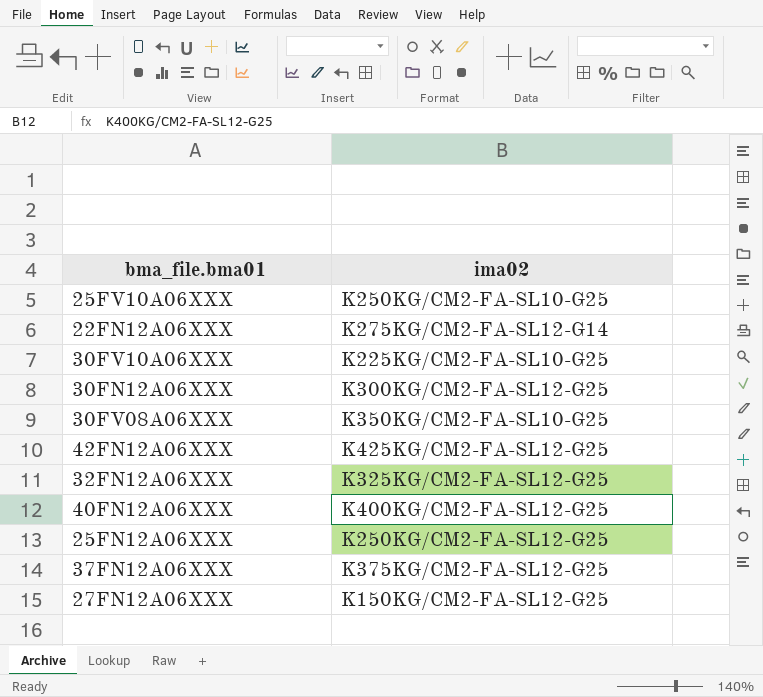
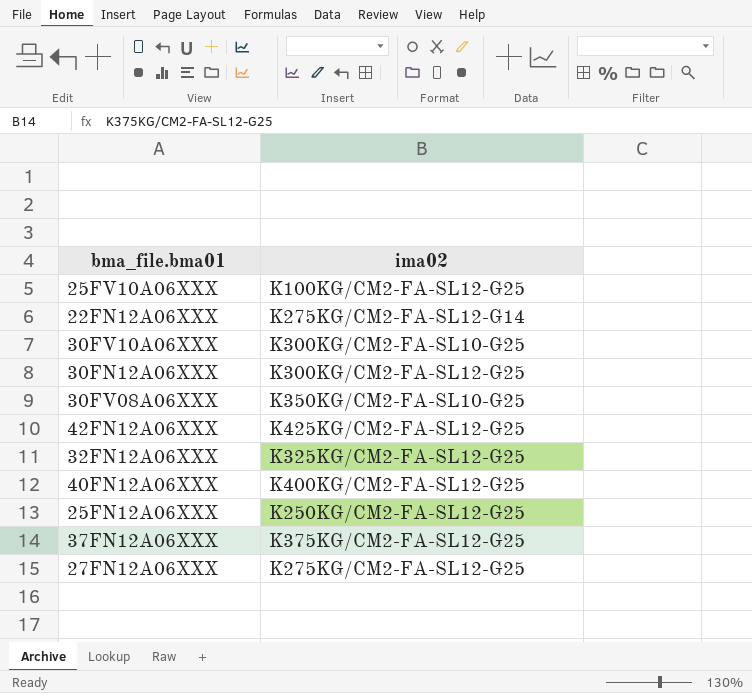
25FV10A06XXX | ima02: K250KG/CM2-FA-SL10-G25 -> K100KG/CM2-FA-SL12-G25
30FV10A06XXX | ima02: K225KG/CM2-FA-SL10-G25 -> K300KG/CM2-FA-SL10-G25
27FN12A06XXX | ima02: K150KG/CM2-FA-SL12-G25 -> K275KG/CM2-FA-SL12-G25

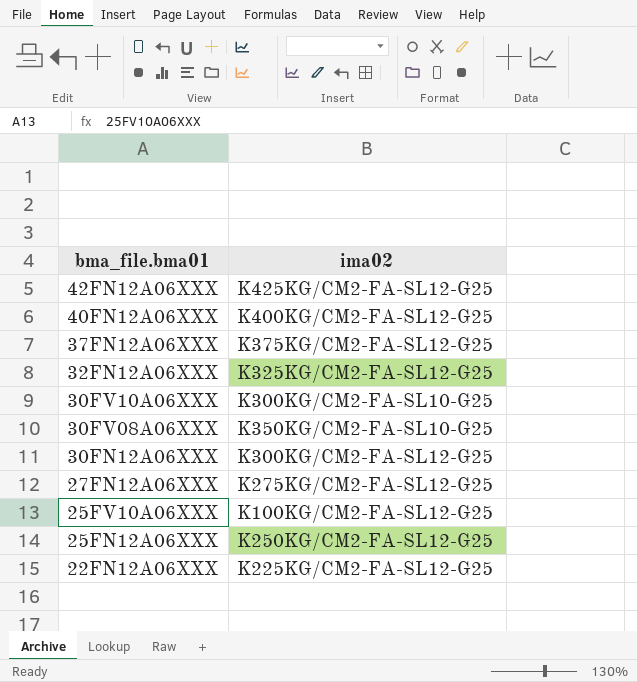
row order: none -> bma_file.bma01 descending
22FN12A06XXX | ima02: K275KG/CM2-FA-SL12-G14 -> K225KG/CM2-FA-SL12-G25

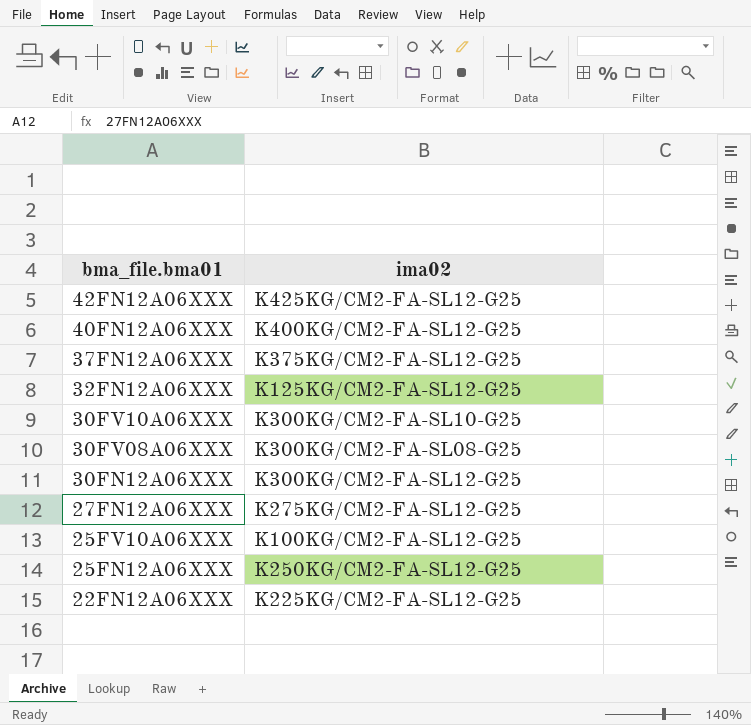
32FN12A06XXX | ima02: K325KG/CM2-FA-SL12-G25 -> K125KG/CM2-FA-SL12-G25
30FV08A06XXX | ima02: K350KG/CM2-FA-SL10-G25 -> K300KG/CM2-FA-SL08-G25

